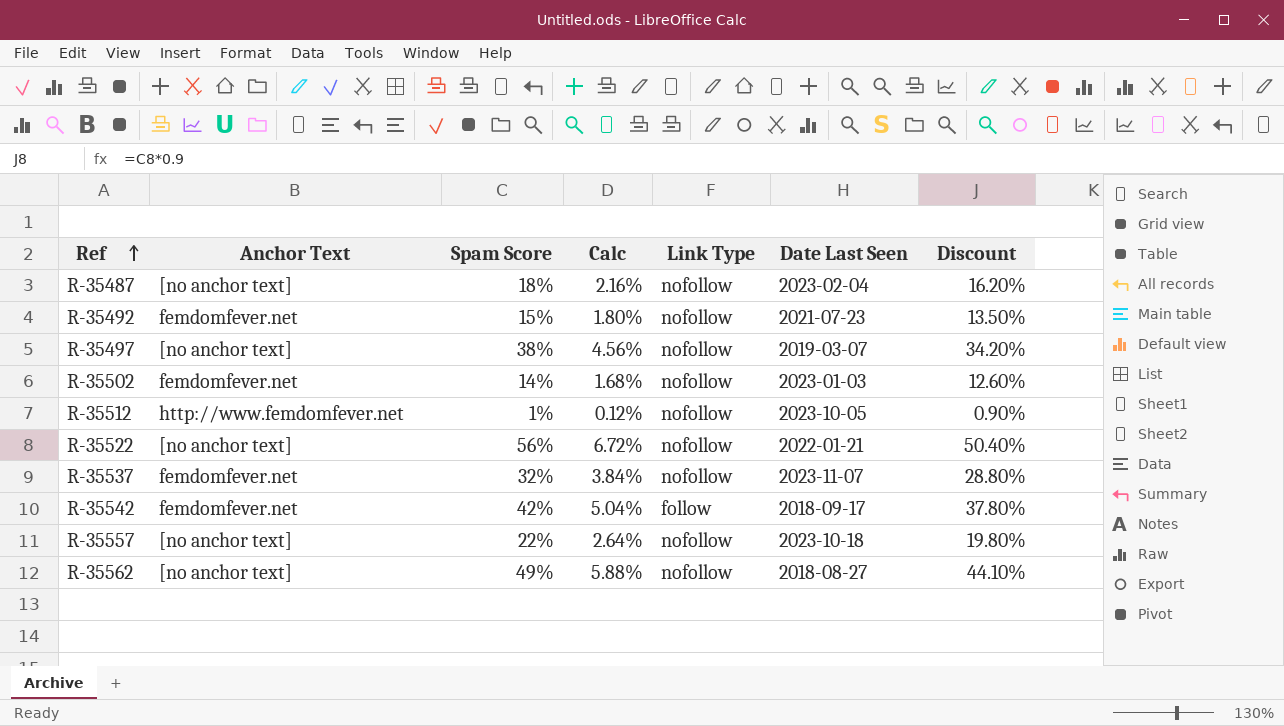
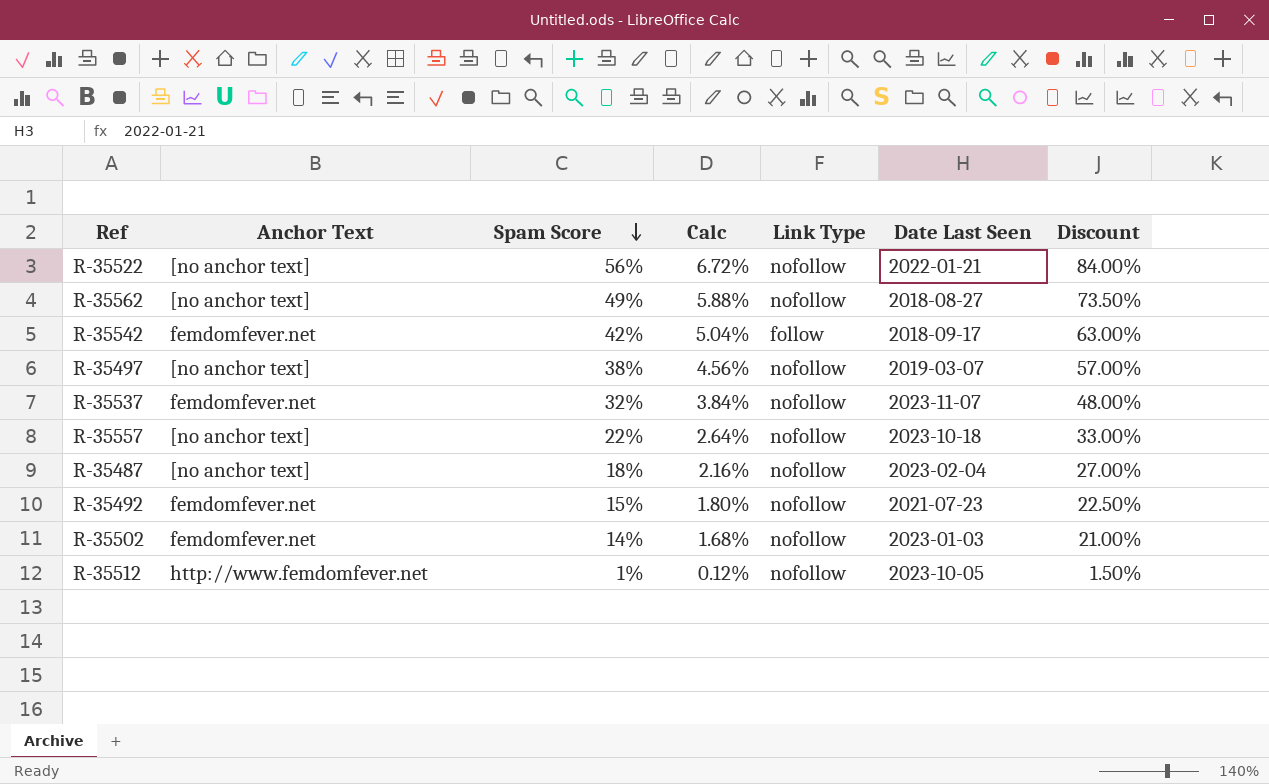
row order: Ref ascending -> Spam Score descending
column Discount | formula: [Spam Score] * 0.9 -> [Spam Score] * 1.5

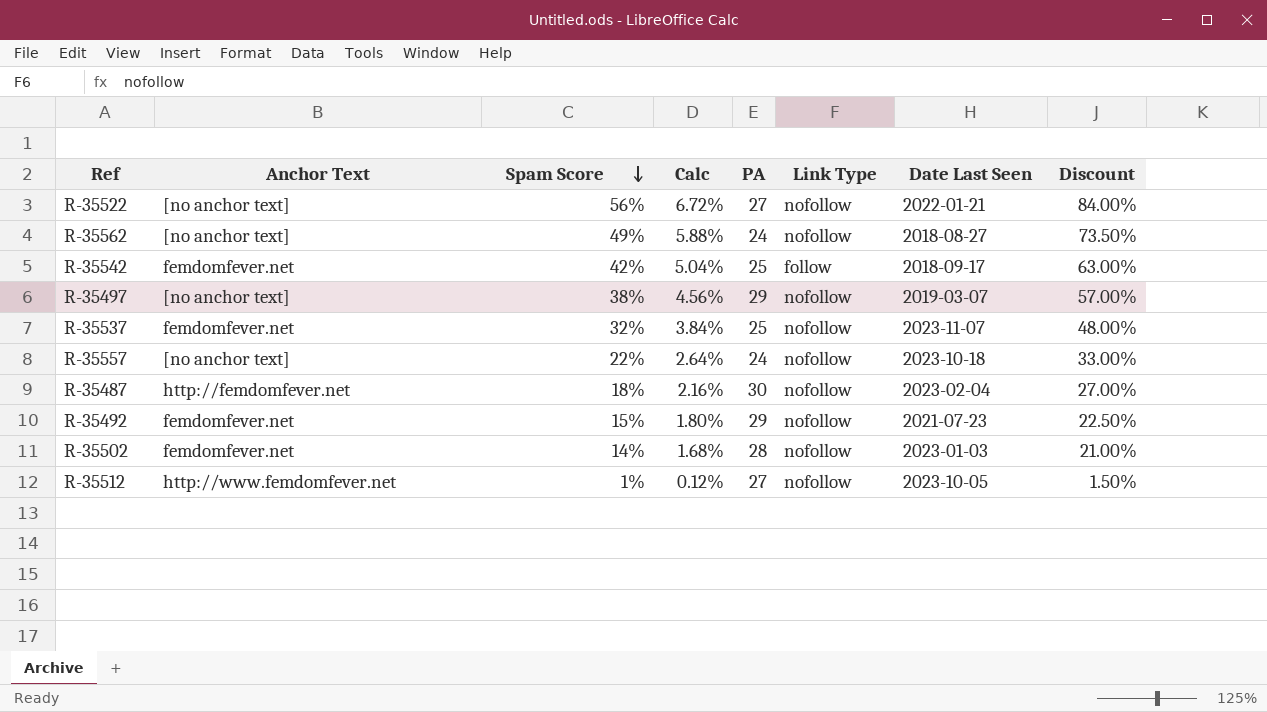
column PA | position: none -> 5
R-35487 | Anchor Text: [no anchor text] -> http://femdomfever.net

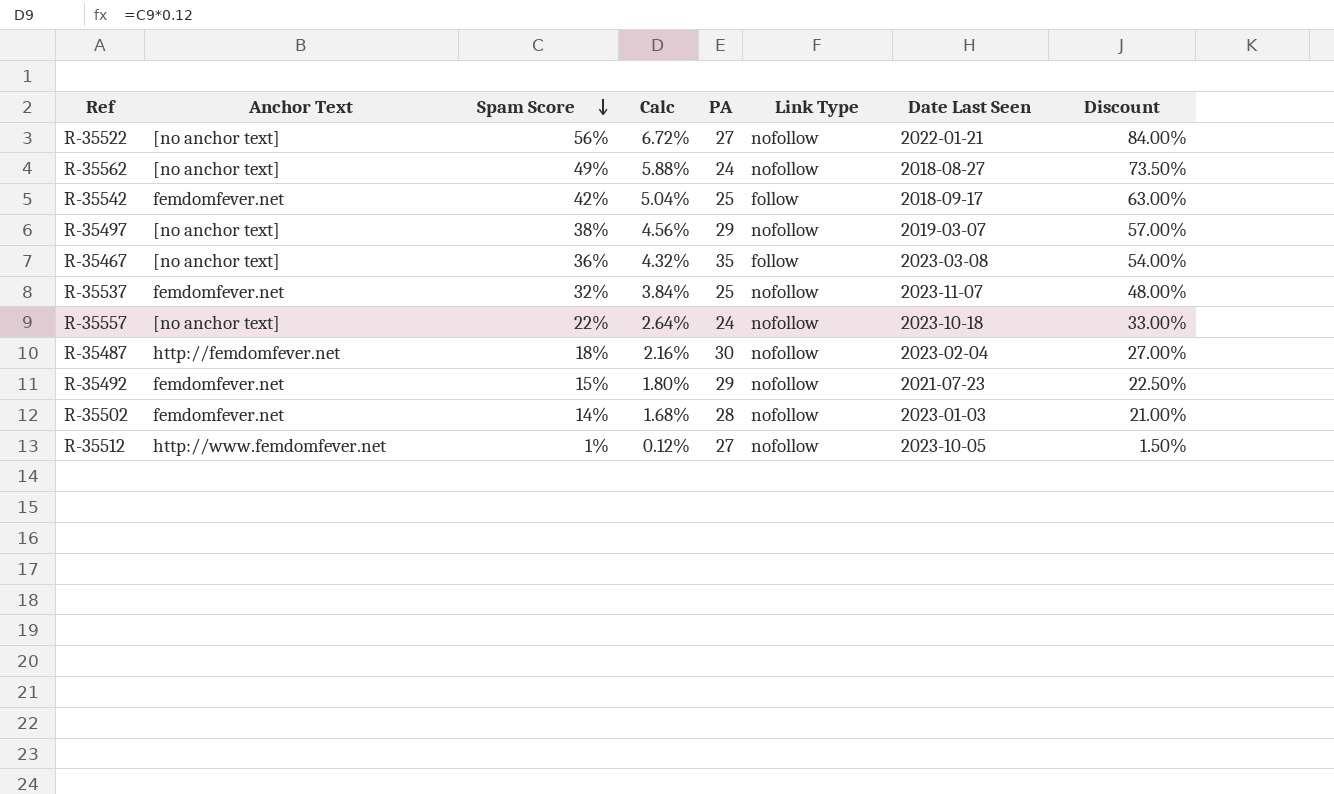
row R-35467: none -> [no anchor text] | 36% | 4.32% | 35 | follow | 2023-03-08 | 54.00%

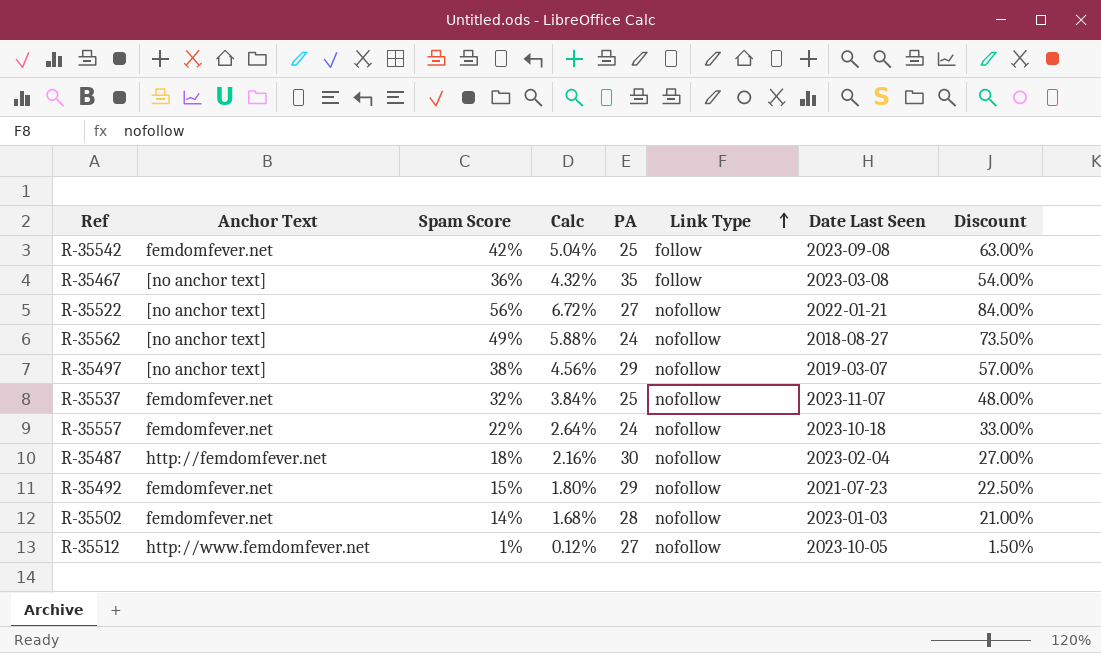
row order: Spam Score descending -> Link Type ascending
R-35542 | Date Last Seen: 2018-09-17 -> 2023-09-08
R-35557 | Anchor Text: [no anchor text] -> femdomfever.net

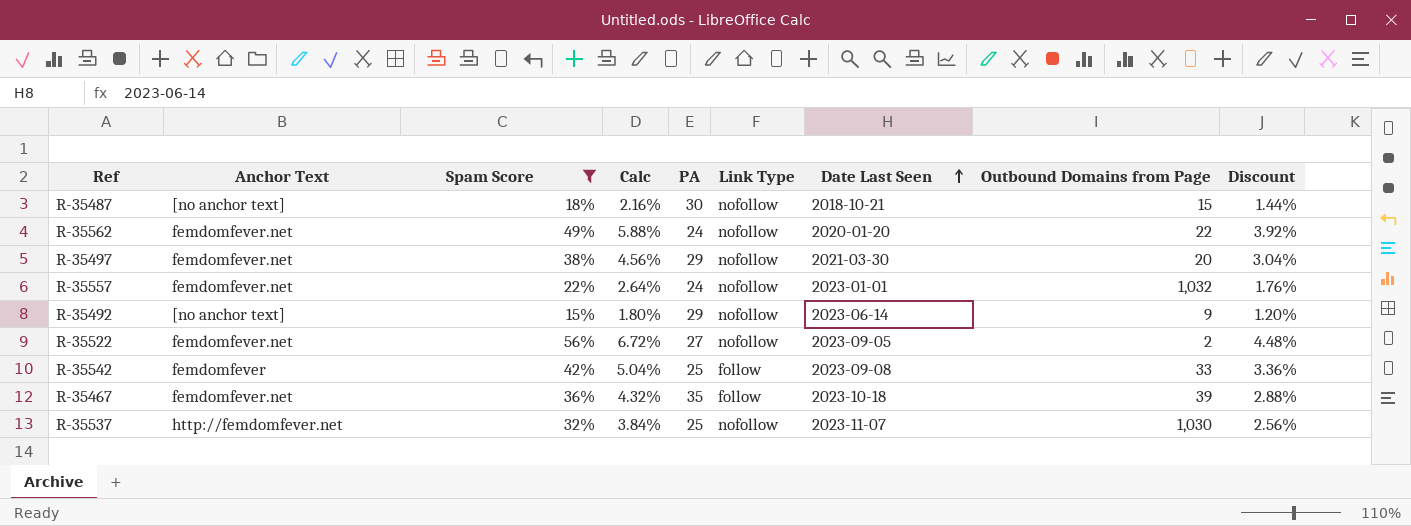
filter: none -> Spam Score >= 15%
row order: Link Type ascending -> Date Last Seen ascending
column Outbound Domains from Page | position: none -> 8
column Discount | formula: [Spam Score] * 1.5 -> [Spam Score] * 0.08
R-35487 | Anchor Text: http://femdomfever.net -> [no anchor text]
R-35487 | Date Last Seen: 2023-02-04 -> 2018-10-21
R-35562 | Anchor Text: [no anchor text] -> femdomfever.net
R-35562 | Date Last Seen: 2018-08-27 -> 2020-01-20
R-35497 | Anchor Text: [no anchor text] -> femdomfever.net
R-35497 | Date Last Seen: 2019-03-07 -> 2021-03-30
R-35557 | Date Last Seen: 2023-10-18 -> 2023-01-01
R-35492 | Anchor Text: femdomfever.net -> [no anchor text]
R-35492 | Date Last Seen: 2021-07-23 -> 2023-06-14
R-35522 | Anchor Text: [no anchor text] -> femdomfever.net
R-35522 | Date Last Seen: 2022-01-21 -> 2023-09-05
R-35542 | Anchor Text: femdomfever.net -> femdomfever
R-35467 | Anchor Text: [no anchor text] -> femdomfever.net
R-35467 | Date Last Seen: 2023-03-08 -> 2023-10-18
R-35537 | Anchor Text: femdomfever.net -> http://femdomfever.net

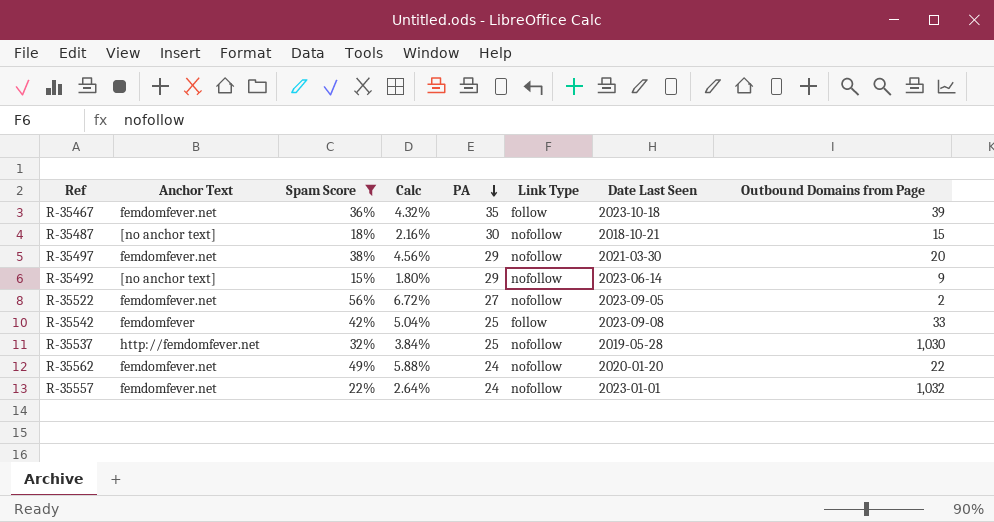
row order: Date Last Seen ascending -> PA descending
column Discount | formula: [Spam Score] * 0.08 -> none
R-35537 | Date Last Seen: 2023-11-07 -> 2019-05-28

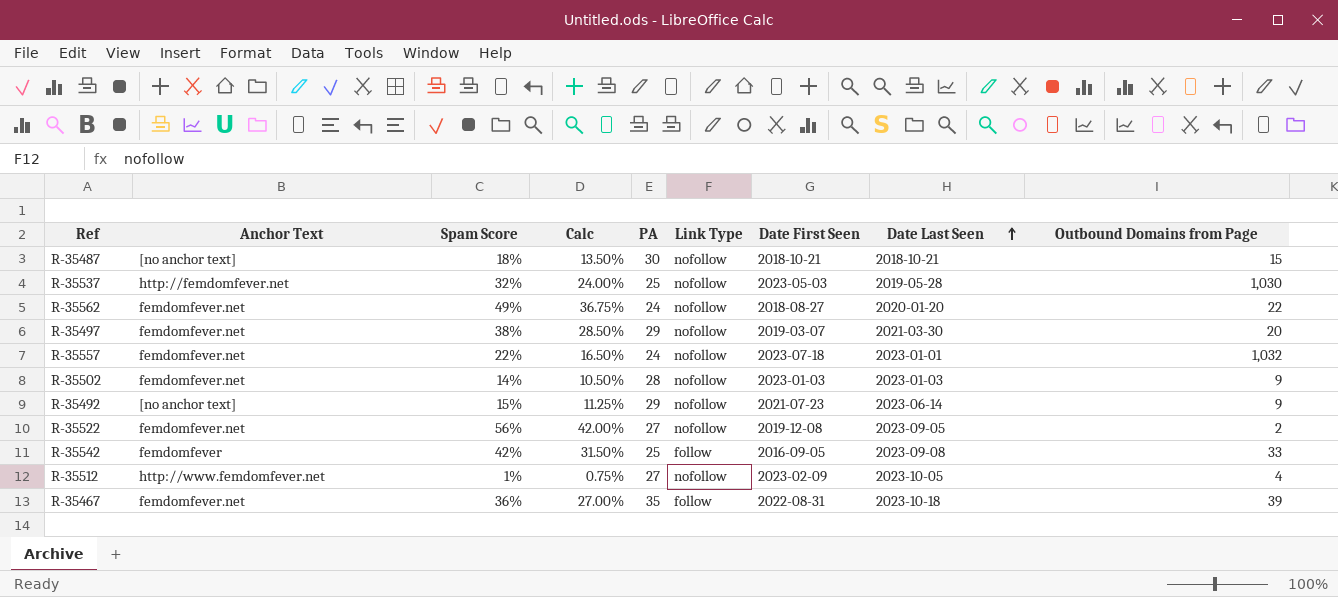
filter: Spam Score >= 15% -> none
row order: PA descending -> Date Last Seen ascending
column Calc | formula: [Spam Score] * 0.12 -> [Spam Score] * 0.75
column Date First Seen | position: none -> 7

